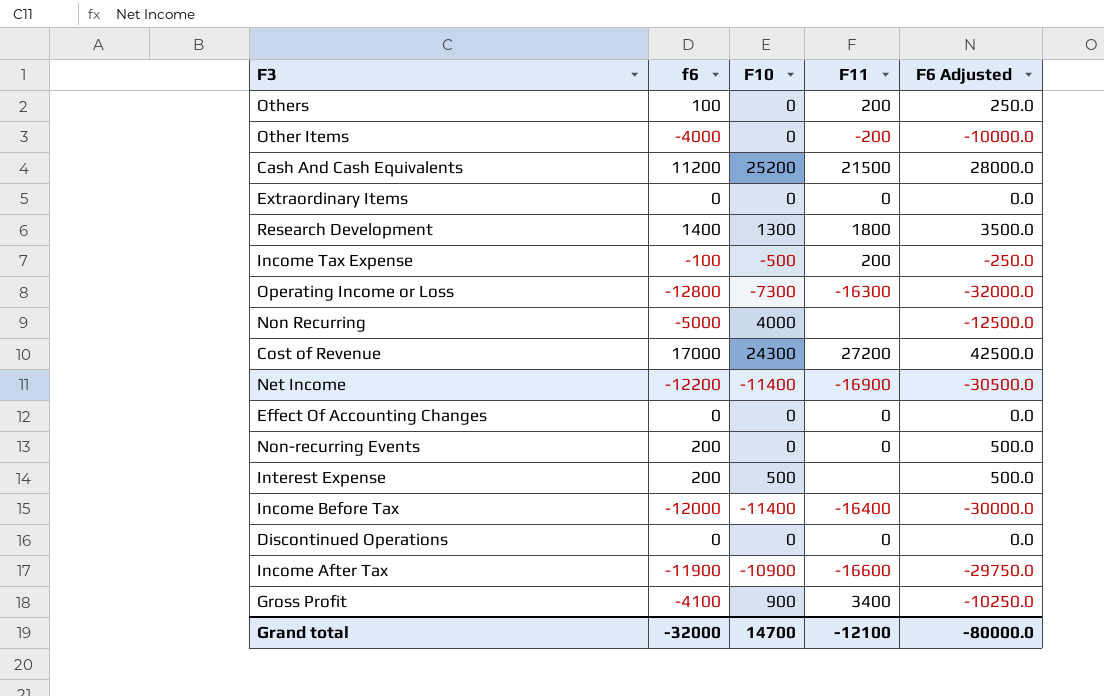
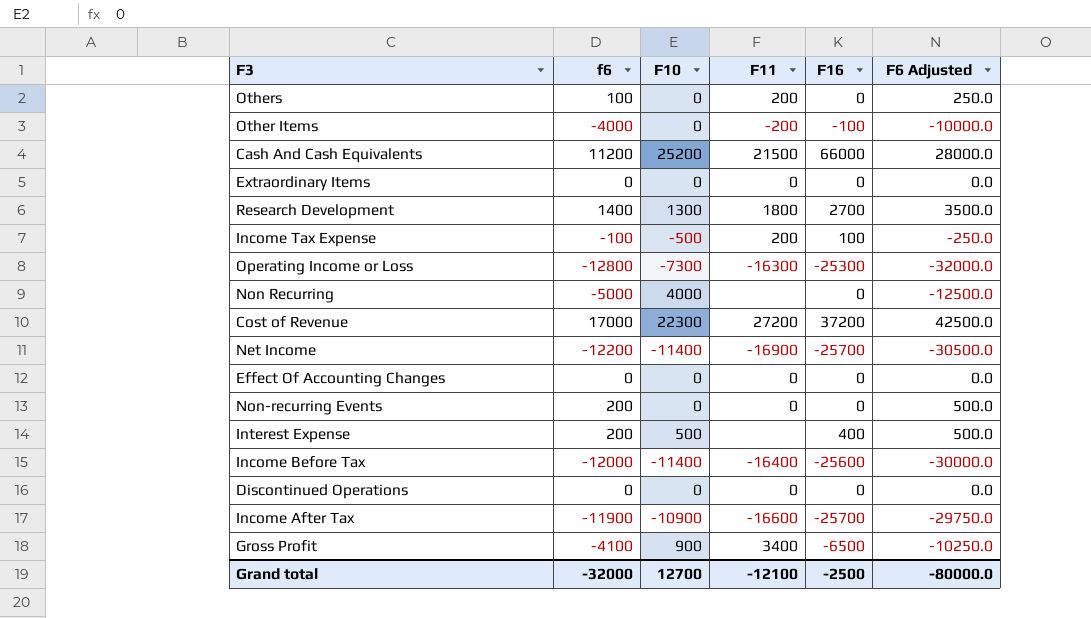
column F16 | position: none -> 5
Cost of Revenue | F10: 24300 -> 22300
Grand total | F10: 14700 -> 12700

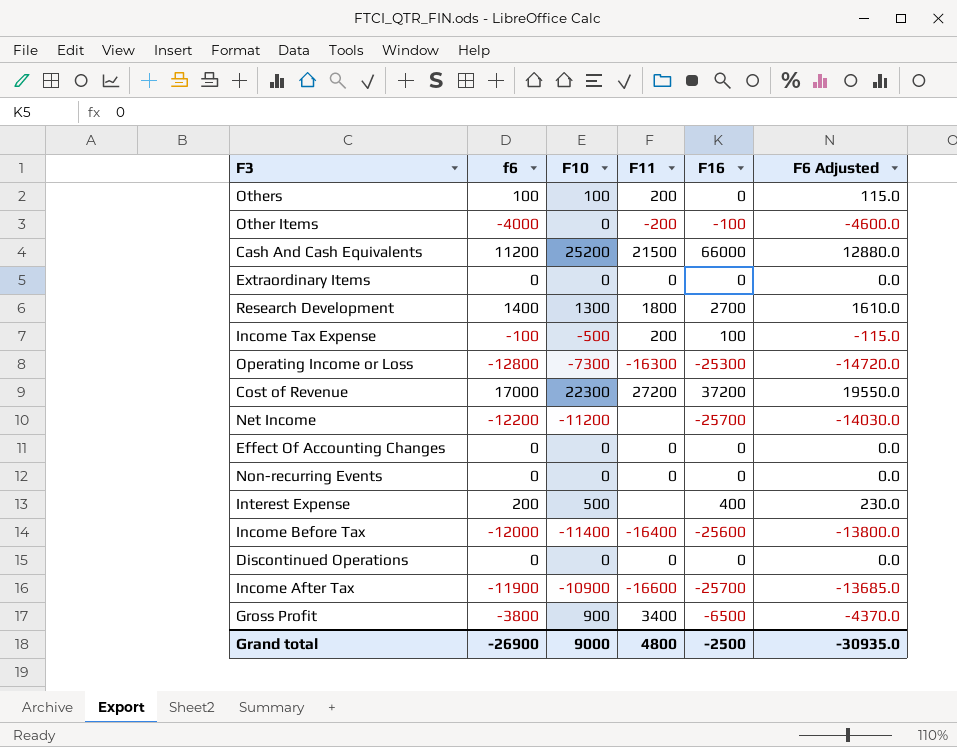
column F6 Adjusted | formula: [f6] * 2.5 -> [f6] * 1.15
row Non Recurring: -5000 | 4000 | none | 0 | -12500.0 -> none
Others | F10: 0 -> 100
Net Income | F10: -11400 -> -11200
Net Income | F11: -16900 -> none
Non-recurring Events | f6: 200 -> 0
Gross Profit | f6: -4100 -> -3800
Grand total | f6: -32000 -> -26900
Grand total | F10: 12700 -> 9000
Grand total | F11: -12100 -> 4800
Grand total | F6 Adjusted: -80000.0 -> -30935.0

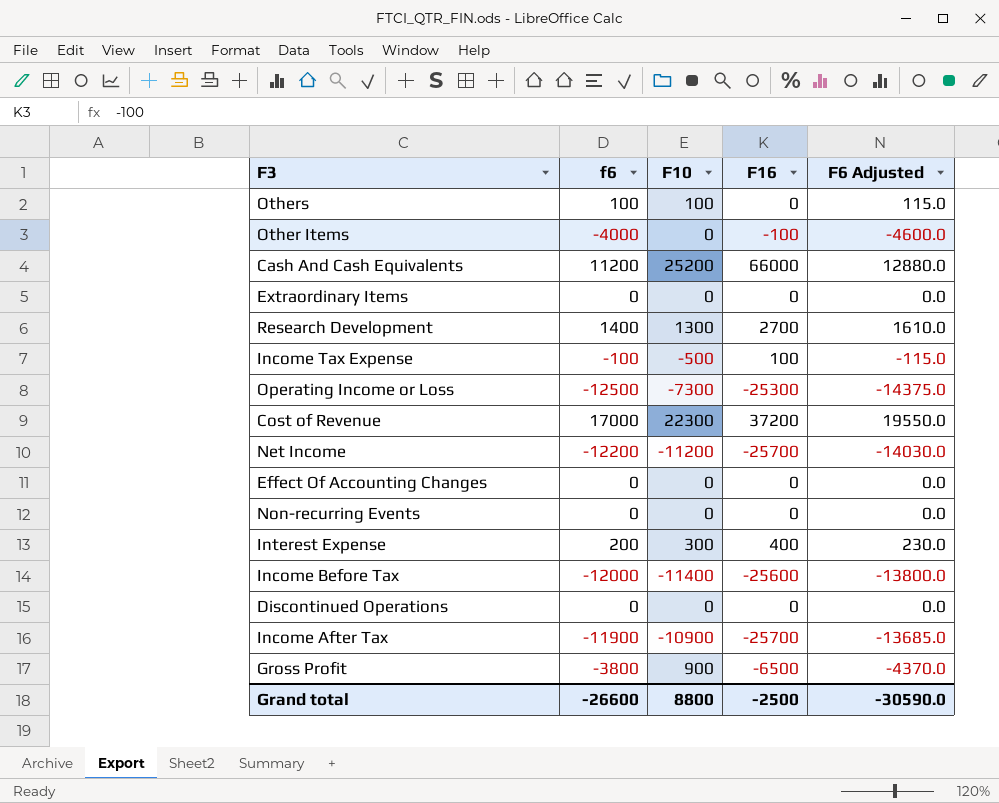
column F11 | position: 4 -> none
Operating Income or Loss | f6: -12800 -> -12500
Operating Income or Loss | F6 Adjusted: -14720.0 -> -14375.0
Interest Expense | F10: 500 -> 300
Grand total | f6: -26900 -> -26600
Grand total | F10: 9000 -> 8800
Grand total | F6 Adjusted: -30935.0 -> -30590.0

